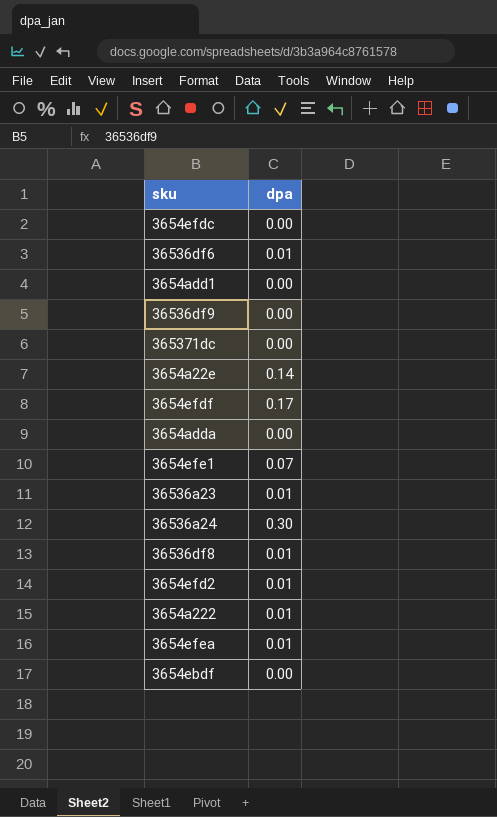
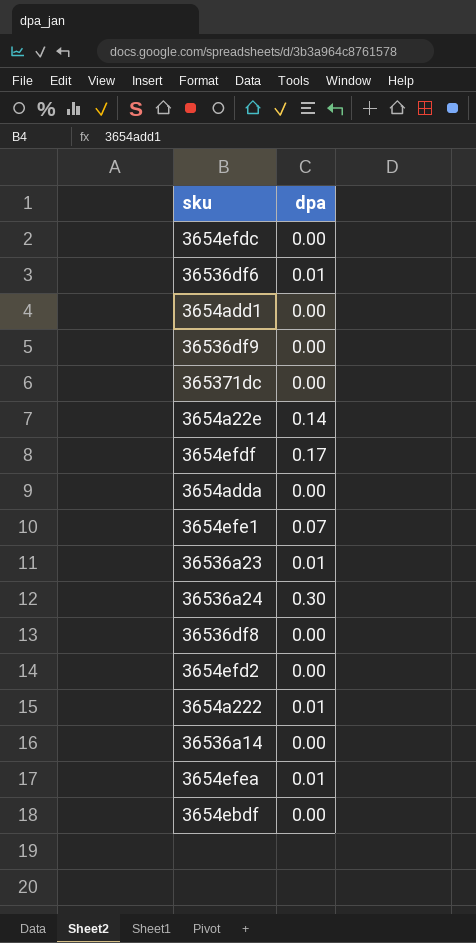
36536df8 | dpa: 0.01 -> 0.00
3654efd2 | dpa: 0.01 -> 0.00
row 36536a14: none -> 0.00

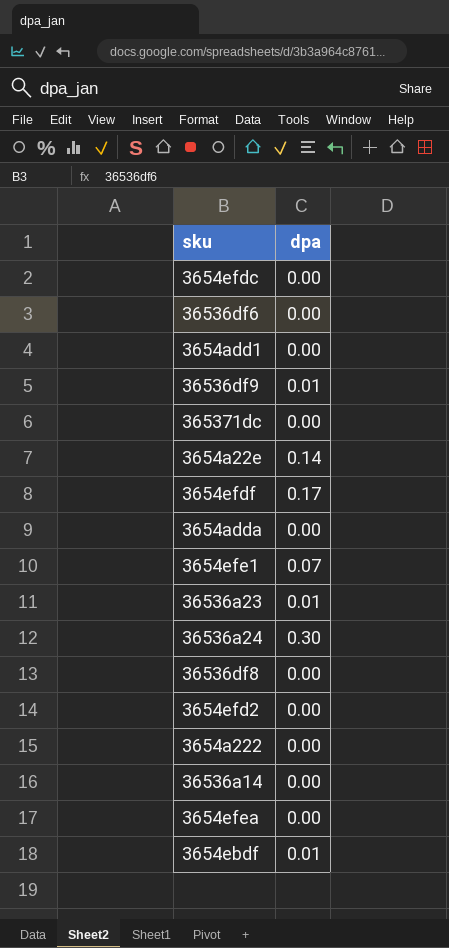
36536df6 | dpa: 0.01 -> 0.00
36536df9 | dpa: 0.00 -> 0.01
3654a222 | dpa: 0.01 -> 0.00
3654efea | dpa: 0.01 -> 0.00
3654ebdf | dpa: 0.00 -> 0.01

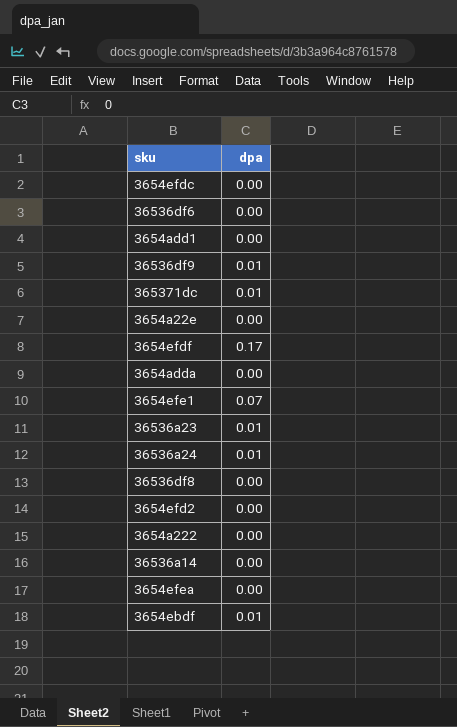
365371dc | dpa: 0.00 -> 0.01
3654a22e | dpa: 0.14 -> 0.00
36536a24 | dpa: 0.30 -> 0.01

